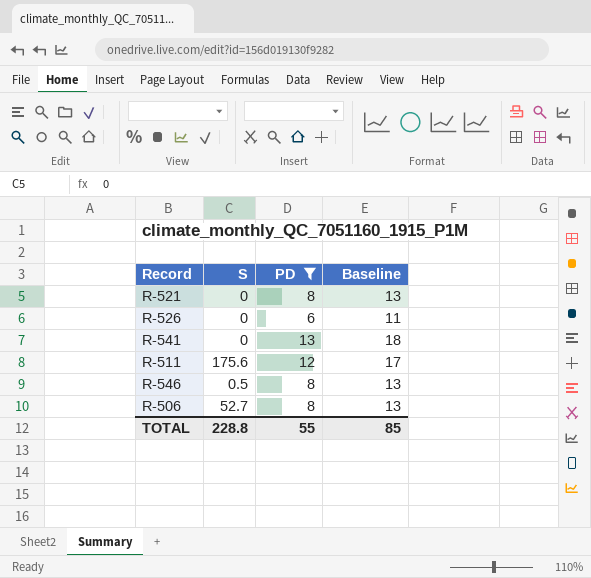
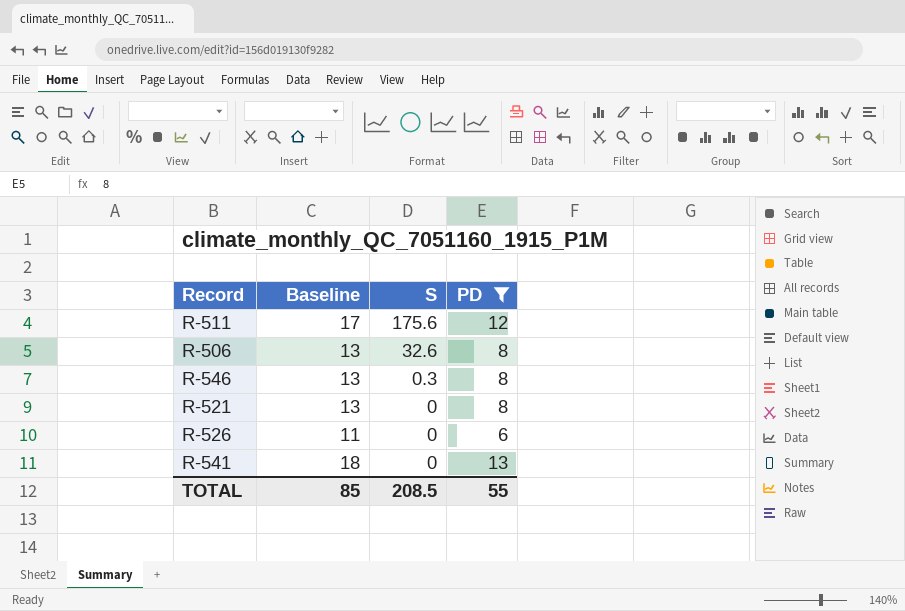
row order: none -> S descending
column Baseline | position: 4 -> 2
R-506 | S: 52.7 -> 32.6
R-546 | S: 0.5 -> 0.3
TOTAL | S: 228.8 -> 208.5

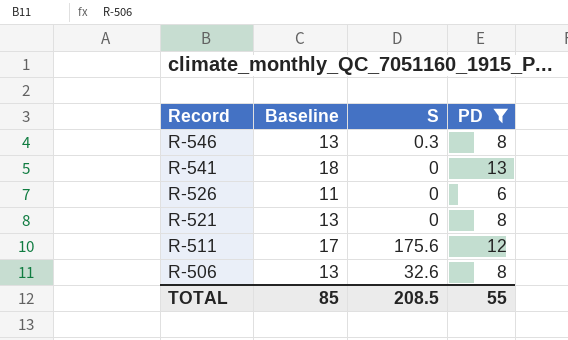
row order: S descending -> Record descending

